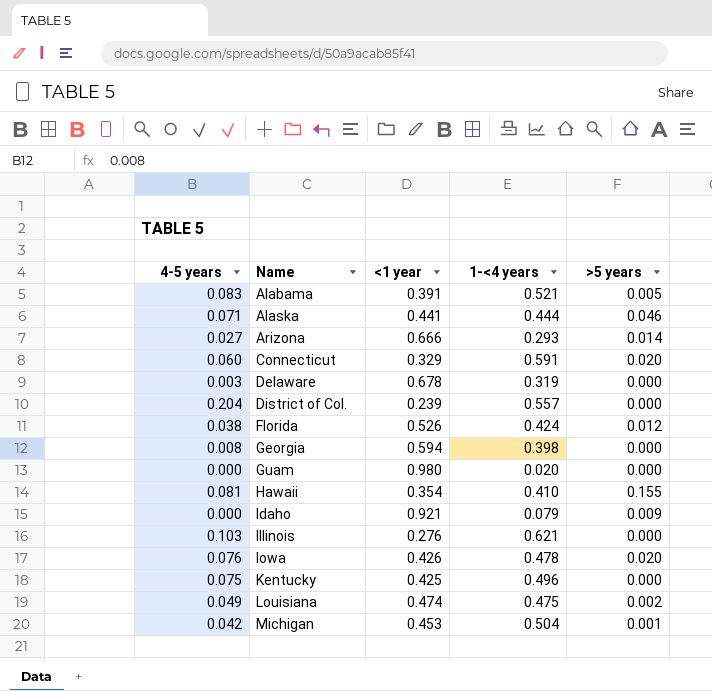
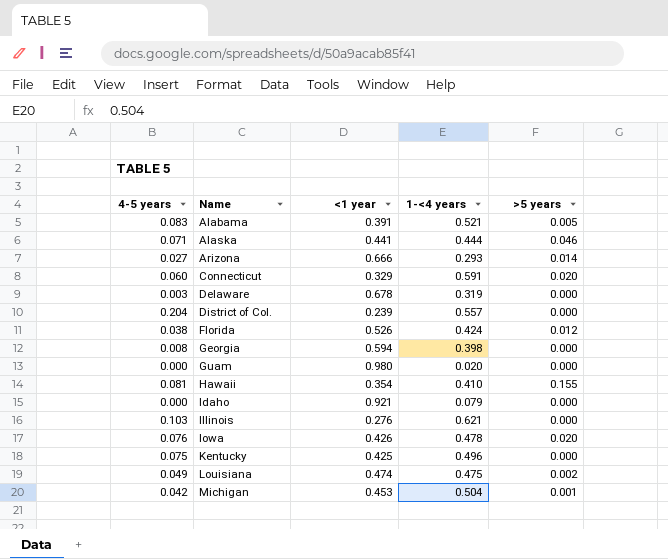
Idaho | >5 years: 0.009 -> 0.000

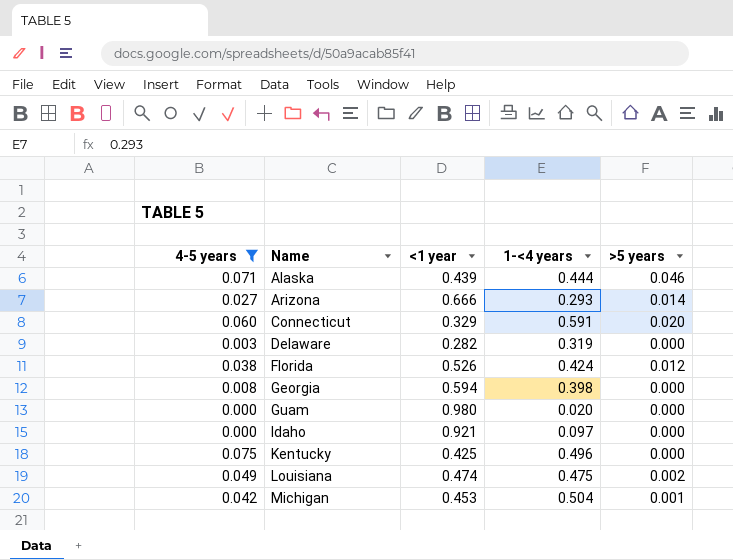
filter: none -> 4-5 years <= 0.075
Alaska | <1 year: 0.441 -> 0.439
Delaware | <1 year: 0.678 -> 0.282
Idaho | 1-<4 years: 0.079 -> 0.097

